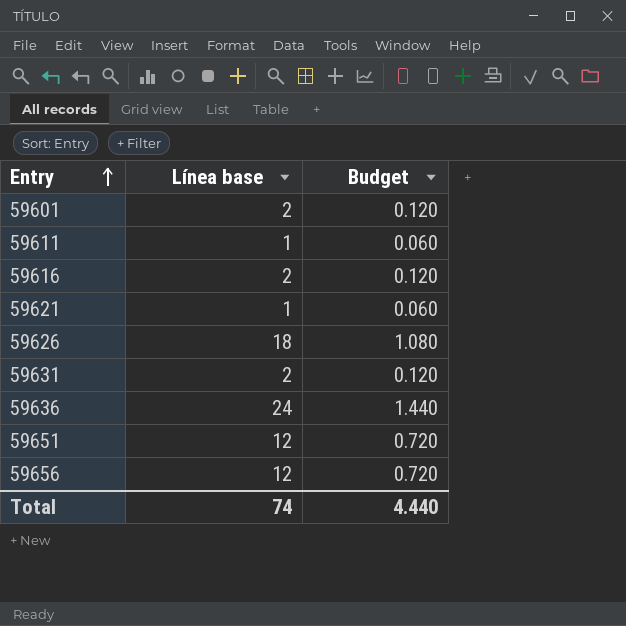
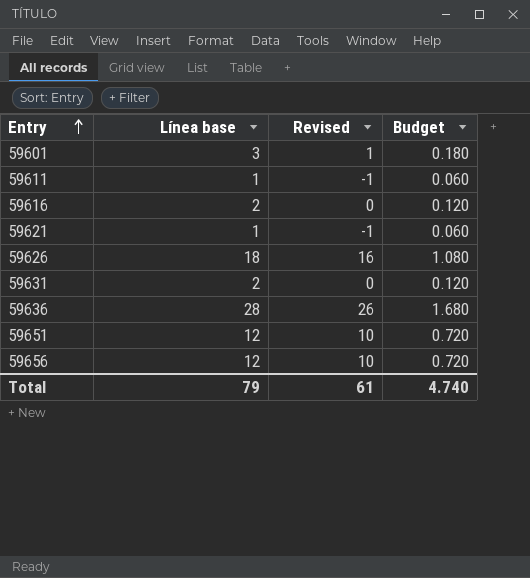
column Revised | formula: none -> [Línea base] - 2
59601 | Línea base: 2 -> 3
59601 | Budget: 0.120 -> 0.180
59636 | Línea base: 24 -> 28
59636 | Budget: 1.440 -> 1.680
Total | Línea base: 74 -> 79
Total | Budget: 4.440 -> 4.740

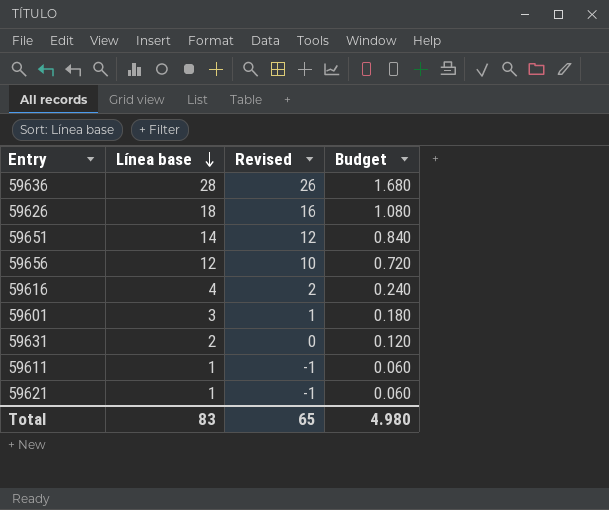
row order: Entry ascending -> Línea base descending
59651 | Línea base: 12 -> 14
59651 | Revised: 10 -> 12
59651 | Budget: 0.720 -> 0.840
59616 | Línea base: 2 -> 4
59616 | Revised: 0 -> 2
59616 | Budget: 0.120 -> 0.240
Total | Línea base: 79 -> 83
Total | Revised: 61 -> 65
Total | Budget: 4.740 -> 4.980

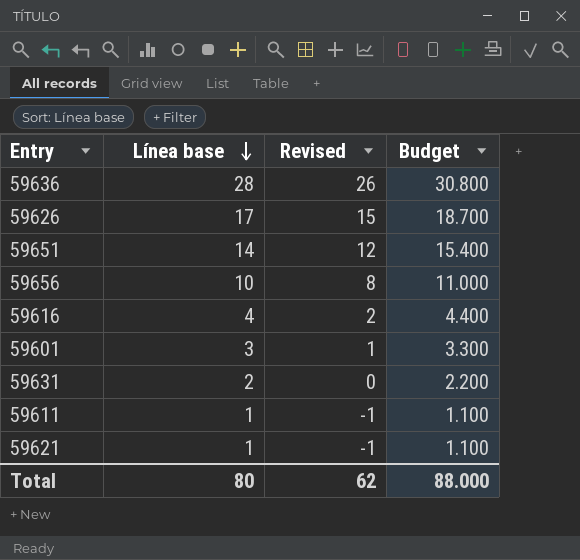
column Budget | formula: [Línea base] * 0.06 -> [Línea base] * 1.1
59626 | Línea base: 18 -> 17
59626 | Revised: 16 -> 15
59656 | Línea base: 12 -> 10
59656 | Revised: 10 -> 8
Total | Línea base: 83 -> 80
Total | Revised: 65 -> 62
Total | Budget: 4.980 -> 88.000

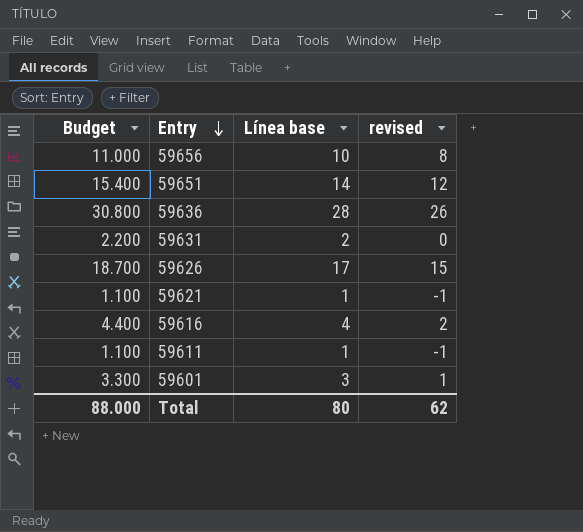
row order: Línea base descending -> Entry descending
column Budget | position: 4 -> 1
column name: Revised -> revised

